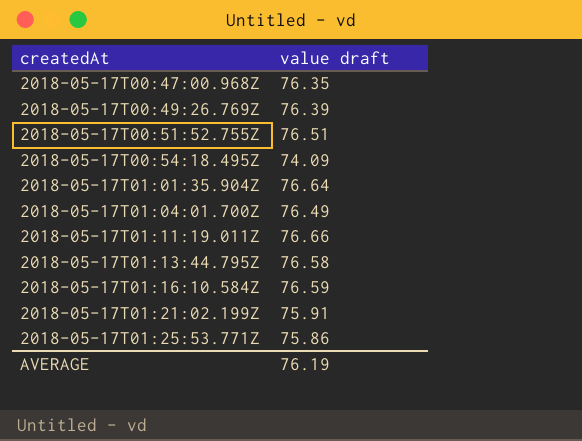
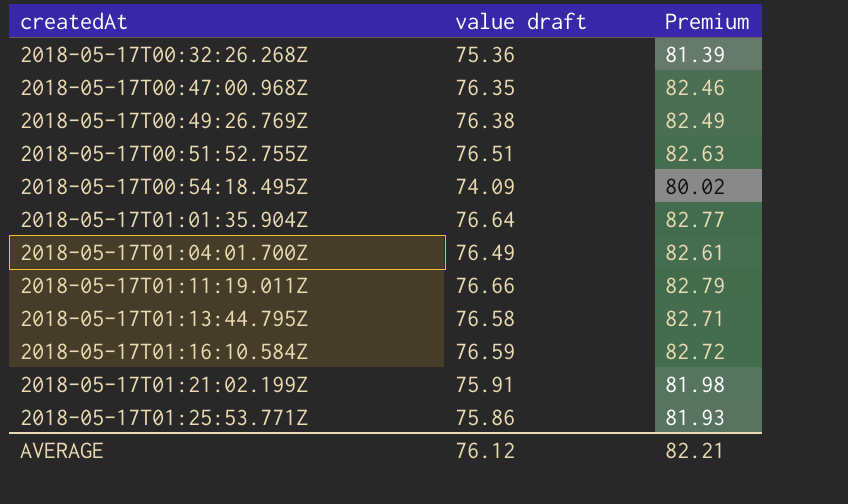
column Premium | formula: none -> [value draft] * 1.08
row 2018-05-17T00:32:26.268Z: none -> 75.36 | 81.39
2018-05-17T00:49:26.769Z | value draft: 76.39 -> 76.38
AVERAGE | value draft: 76.19 -> 76.12

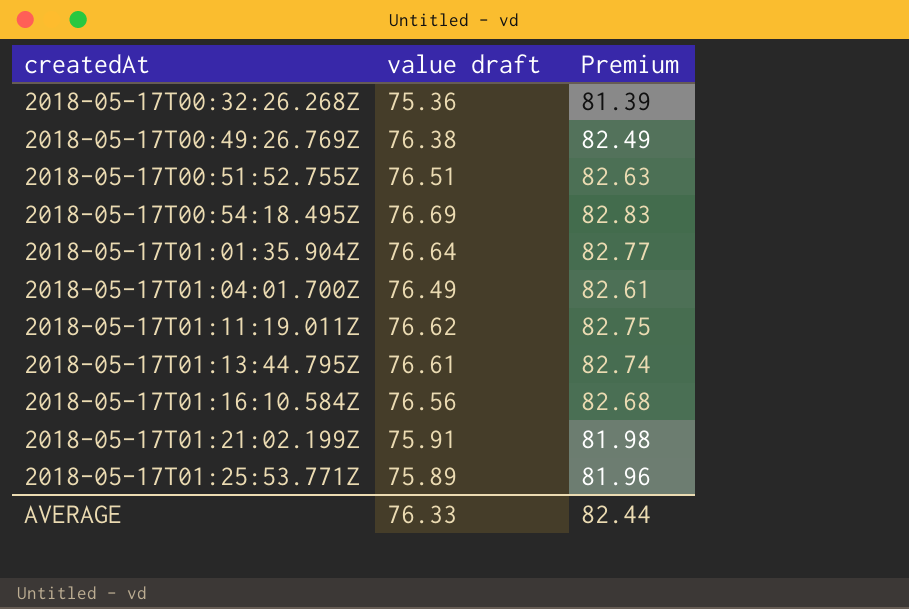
row 2018-05-17T00:47:00.968Z: 76.35 | 82.46 -> none
2018-05-17T00:54:18.495Z | value draft: 74.09 -> 76.69
2018-05-17T00:54:18.495Z | Premium: 80.02 -> 82.83
2018-05-17T01:11:19.011Z | value draft: 76.66 -> 76.62
2018-05-17T01:11:19.011Z | Premium: 82.79 -> 82.75
2018-05-17T01:13:44.795Z | value draft: 76.58 -> 76.61
2018-05-17T01:13:44.795Z | Premium: 82.71 -> 82.74
2018-05-17T01:16:10.584Z | value draft: 76.59 -> 76.56
2018-05-17T01:16:10.584Z | Premium: 82.72 -> 82.68
2018-05-17T01:25:53.771Z | value draft: 75.86 -> 75.89
2018-05-17T01:25:53.771Z | Premium: 81.93 -> 81.96
AVERAGE | value draft: 76.12 -> 76.33
AVERAGE | Premium: 82.21 -> 82.44

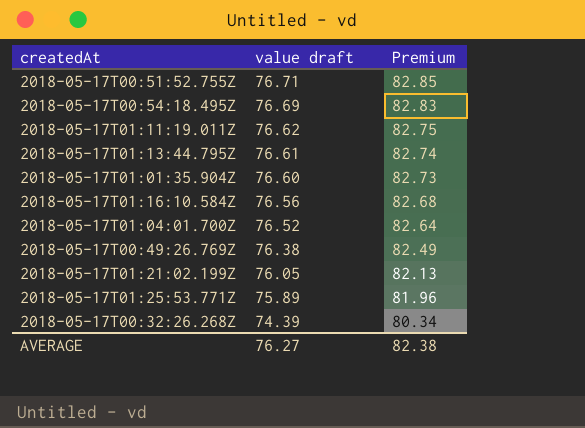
row order: createdAt ascending -> value draft descending
2018-05-17T00:51:52.755Z | value draft: 76.51 -> 76.71
2018-05-17T00:51:52.755Z | Premium: 82.63 -> 82.85
2018-05-17T01:01:35.904Z | value draft: 76.64 -> 76.60
2018-05-17T01:01:35.904Z | Premium: 82.77 -> 82.73
2018-05-17T01:04:01.700Z | value draft: 76.49 -> 76.52
2018-05-17T01:04:01.700Z | Premium: 82.61 -> 82.64
2018-05-17T01:21:02.199Z | value draft: 75.91 -> 76.05
2018-05-17T01:21:02.199Z | Premium: 81.98 -> 82.13
2018-05-17T00:32:26.268Z | value draft: 75.36 -> 74.39
2018-05-17T00:32:26.268Z | Premium: 81.39 -> 80.34
AVERAGE | value draft: 76.33 -> 76.27
AVERAGE | Premium: 82.44 -> 82.38

